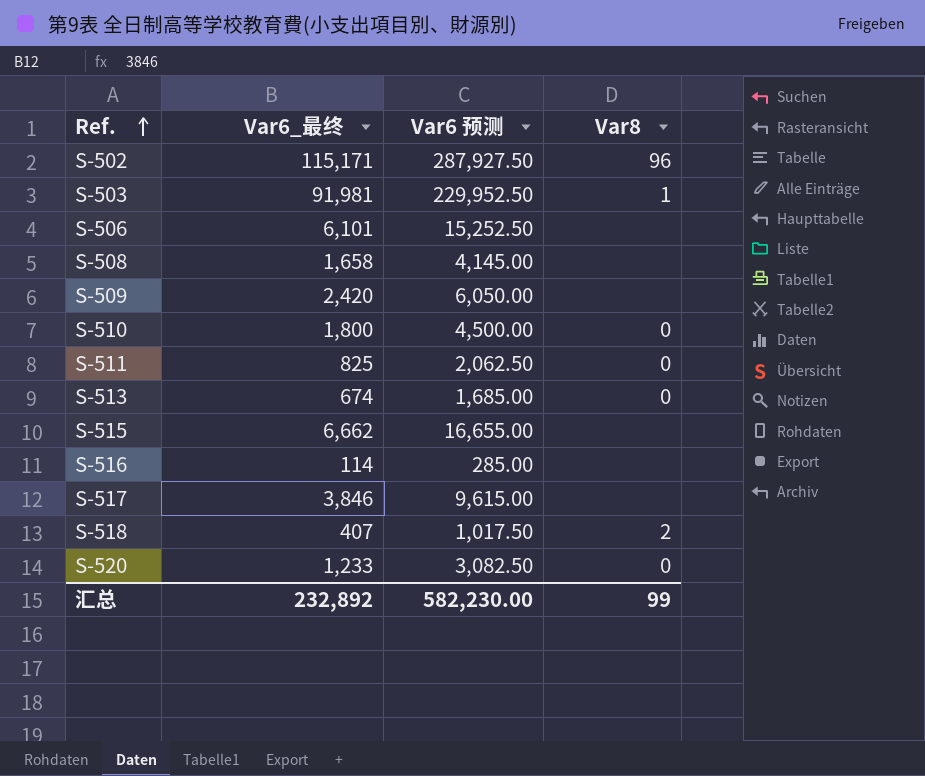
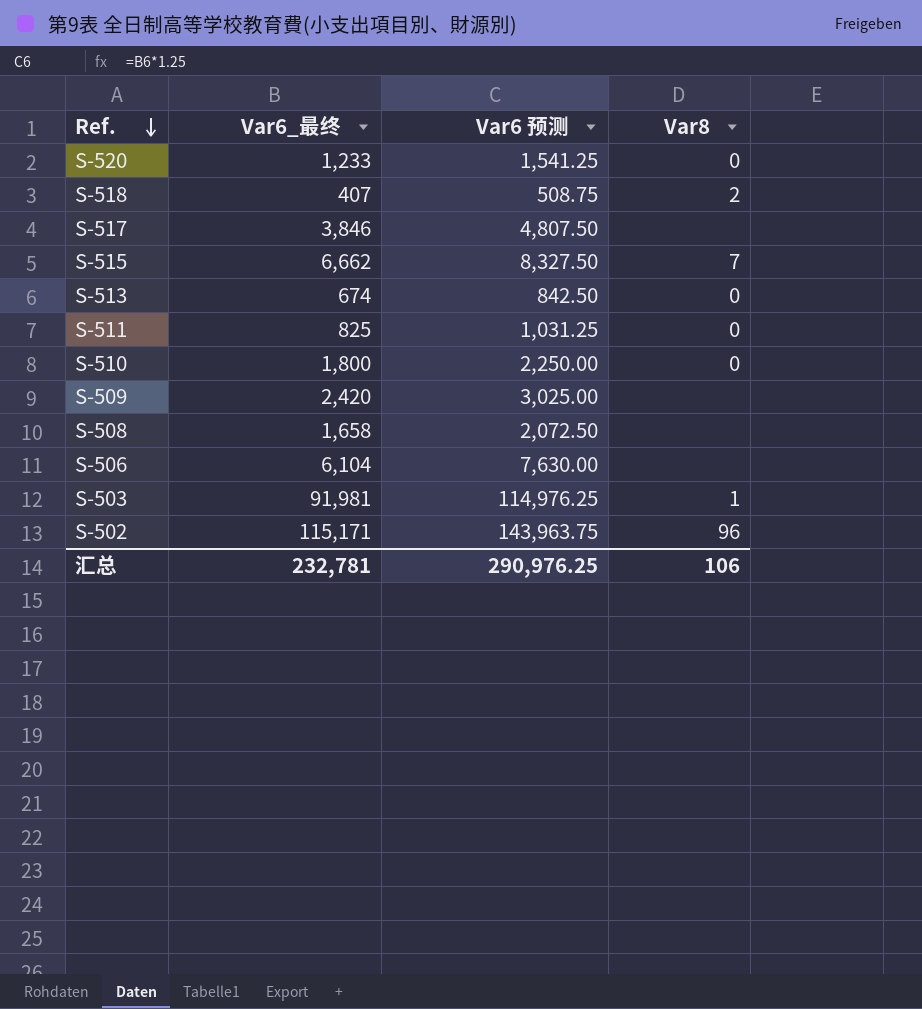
row order: Ref. ascending -> Ref. descending
column Var6 预测 | formula: [Var6_最终] * 2.5 -> [Var6_最终] * 1.25
row S-516: 114 | 285.00 | none -> none
S-515 | Var8: none -> 7
S-506 | Var6_最终: 6,101 -> 6,104
汇总 | Var6_最终: 232,892 -> 232,781
汇总 | Var6 预测: 582,230.00 -> 290,976.25
汇总 | Var8: 99 -> 106

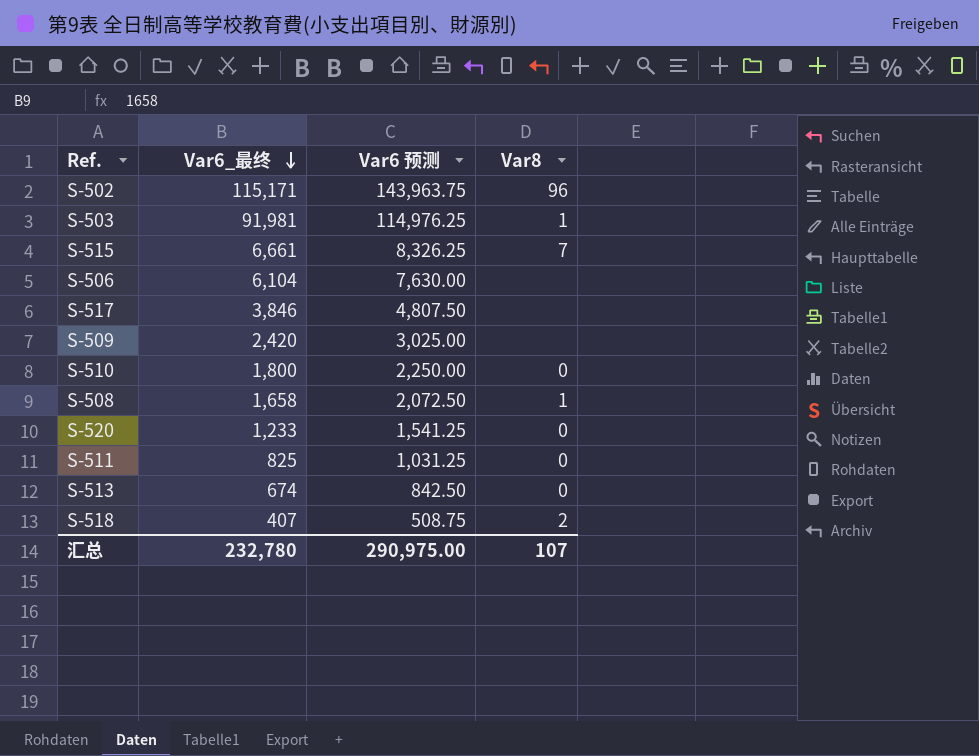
row order: Ref. descending -> Var6_最终 descending
S-515 | Var6_最终: 6,662 -> 6,661
S-515 | Var6 预测: 8,327.50 -> 8,326.25
S-508 | Var8: none -> 1
汇总 | Var6_最终: 232,781 -> 232,780
汇总 | Var6 预测: 290,976.25 -> 290,975.00
汇总 | Var8: 106 -> 107

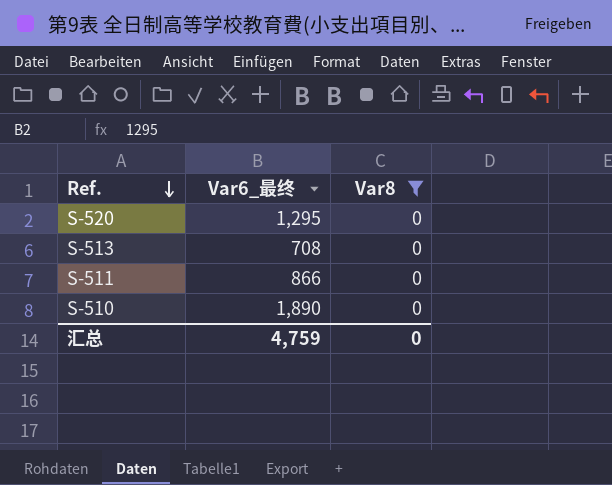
filter: none -> Var8 = 0
row order: Var6_最终 descending -> Ref. descending
column Var6 预测 | formula: [Var6_最终] * 1.25 -> none
S-520 | Var6_最终: 1,233 -> 1,295
S-513 | Var6_最终: 674 -> 708
S-511 | Var6_最终: 825 -> 866
S-510 | Var6_最终: 1,800 -> 1,890
汇总 | Var6_最终: 232,780 -> 4,759
汇总 | Var8: 107 -> 0

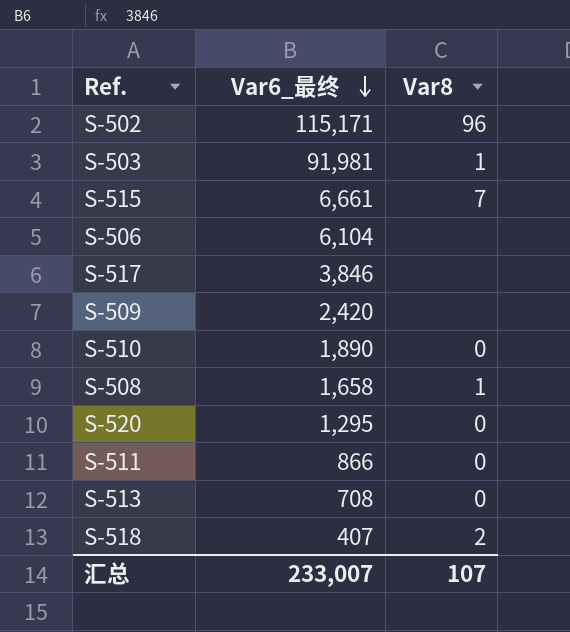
filter: Var8 = 0 -> none
row order: Ref. descending -> Var6_最终 descending
汇总 | Var6_最终: 4,759 -> 233,007
汇总 | Var8: 0 -> 107

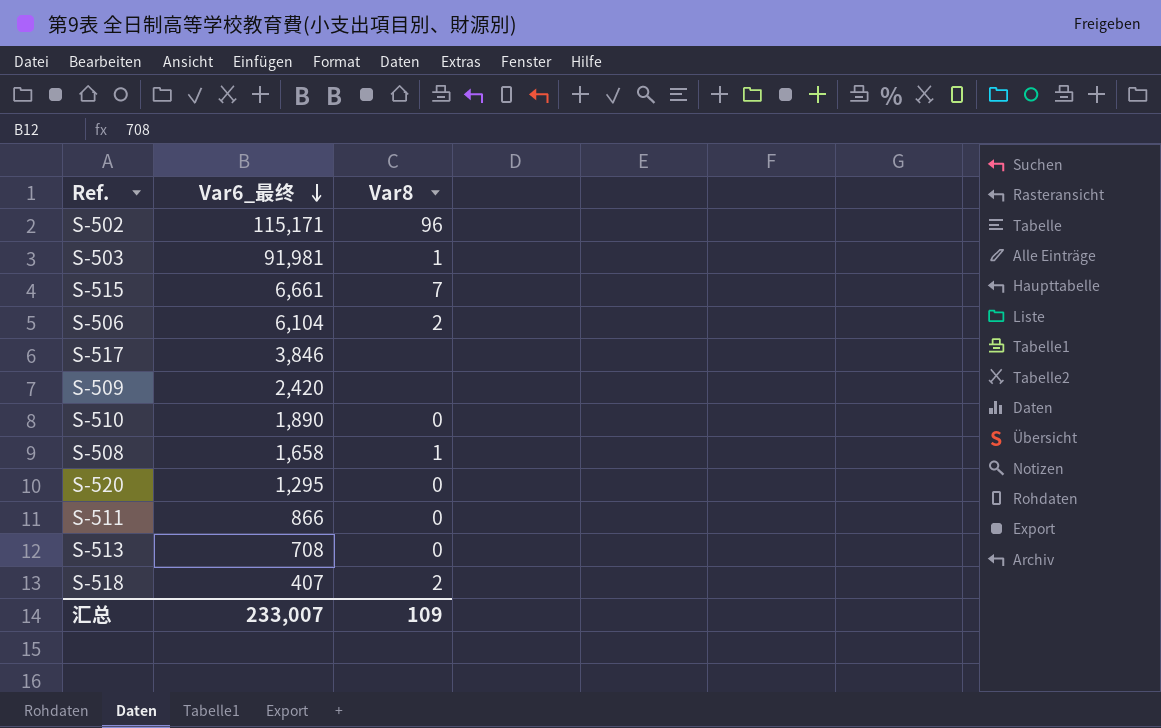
S-506 | Var8: none -> 2
汇总 | Var8: 107 -> 109

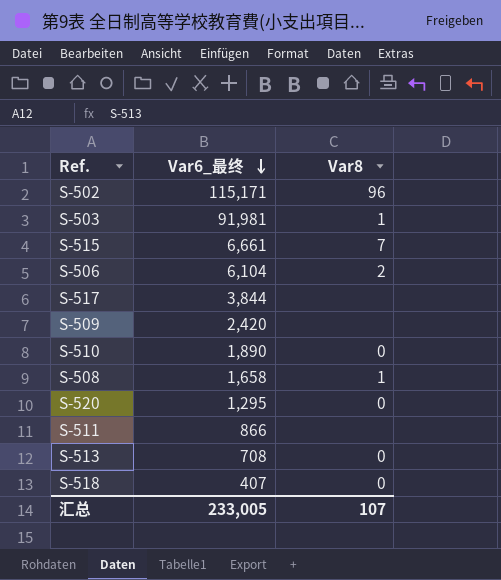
S-517 | Var6_最终: 3,846 -> 3,844
S-511 | Var8: 0 -> none
S-518 | Var8: 2 -> 0
汇总 | Var6_最终: 233,007 -> 233,005
汇总 | Var8: 109 -> 107

